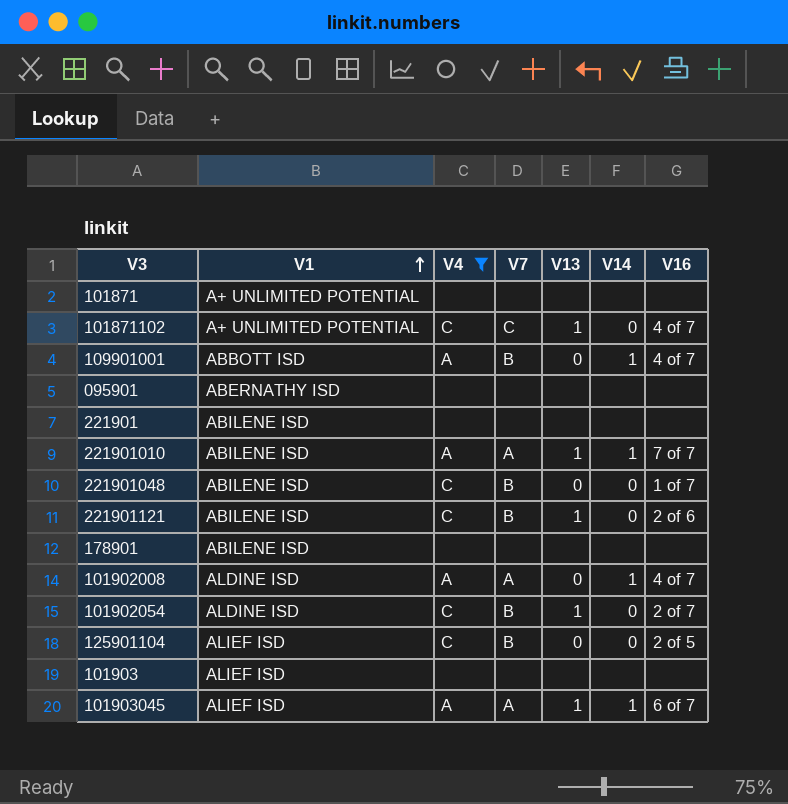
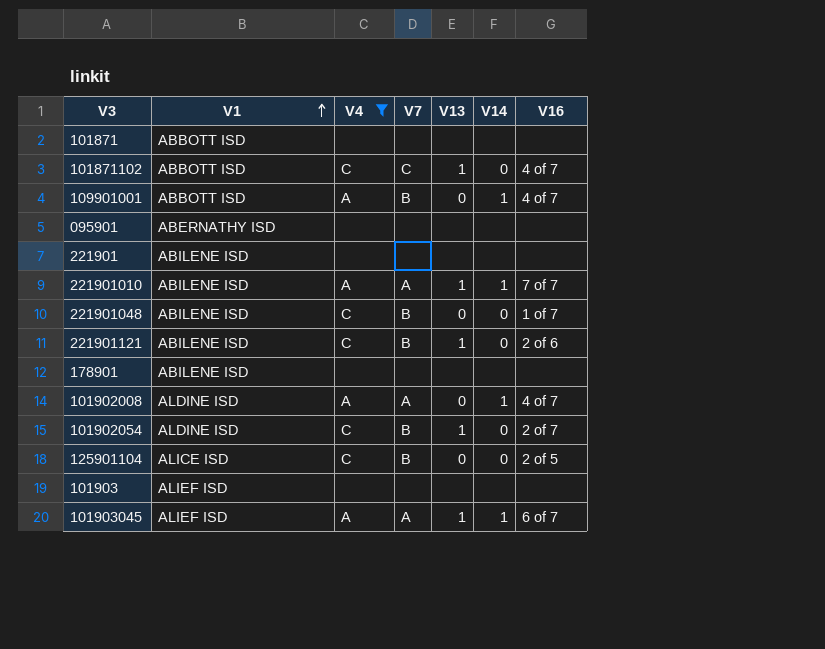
101871 | V1: A+ UNLIMITED POTENTIAL -> ABBOTT ISD
101871102 | V1: A+ UNLIMITED POTENTIAL -> ABBOTT ISD
125901104 | V1: ALIEF ISD -> ALICE ISD

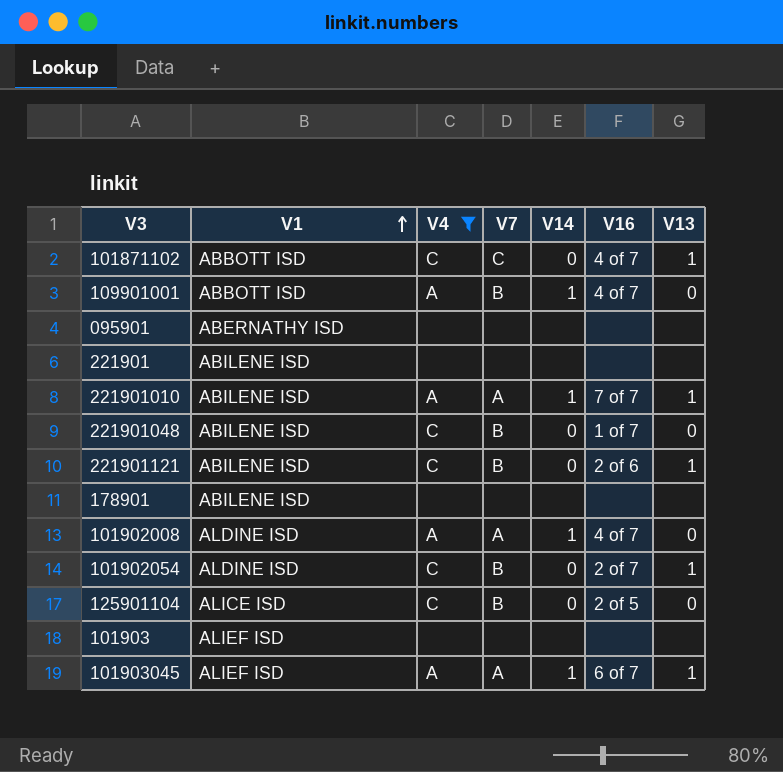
column V13 | position: 5 -> 7
row 101871: ABBOTT ISD | none | none | none | none | none -> none

